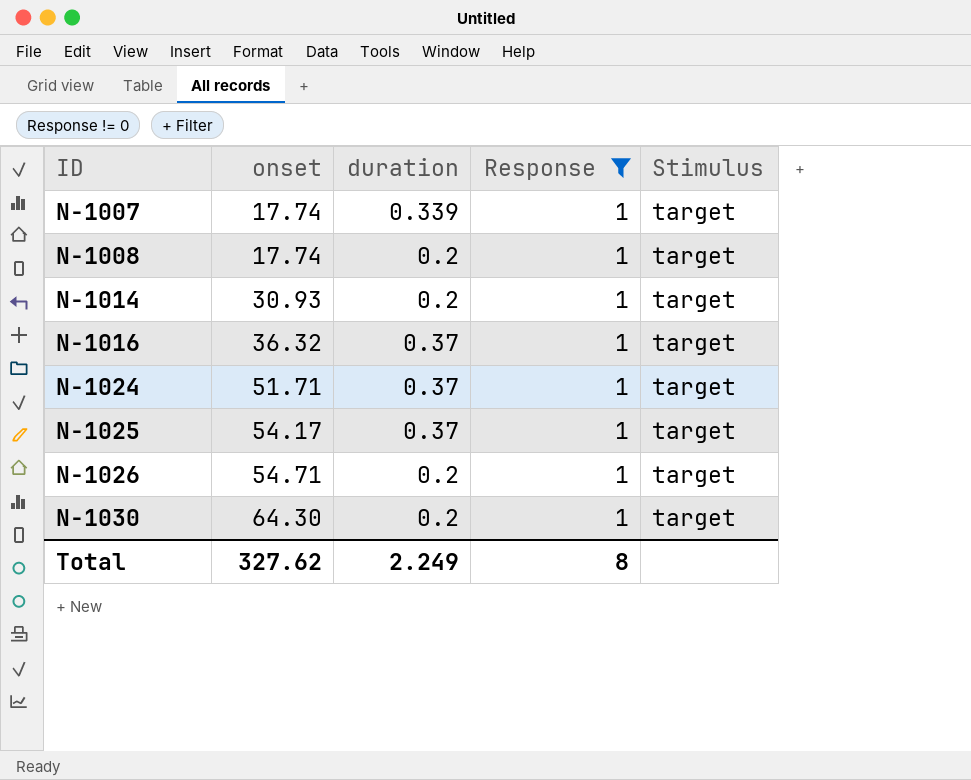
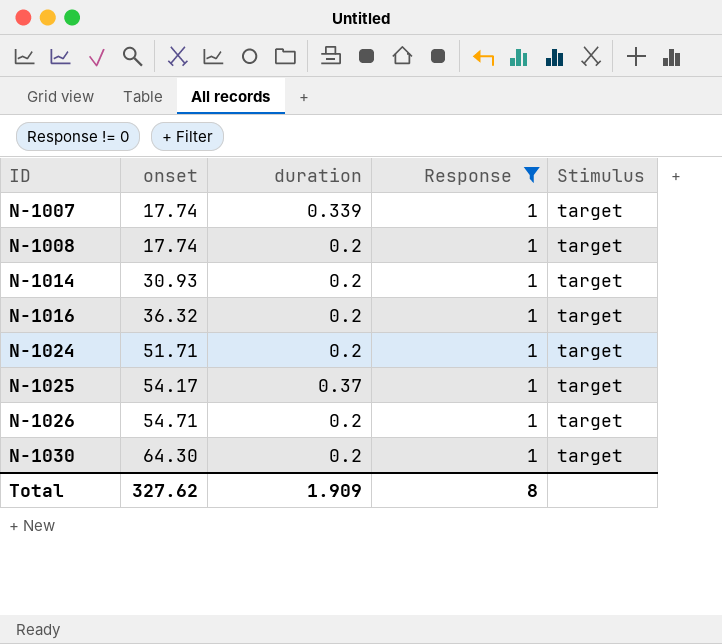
N-1016 | duration: 0.37 -> 0.2
N-1024 | duration: 0.37 -> 0.2
Total | duration: 2.249 -> 1.909

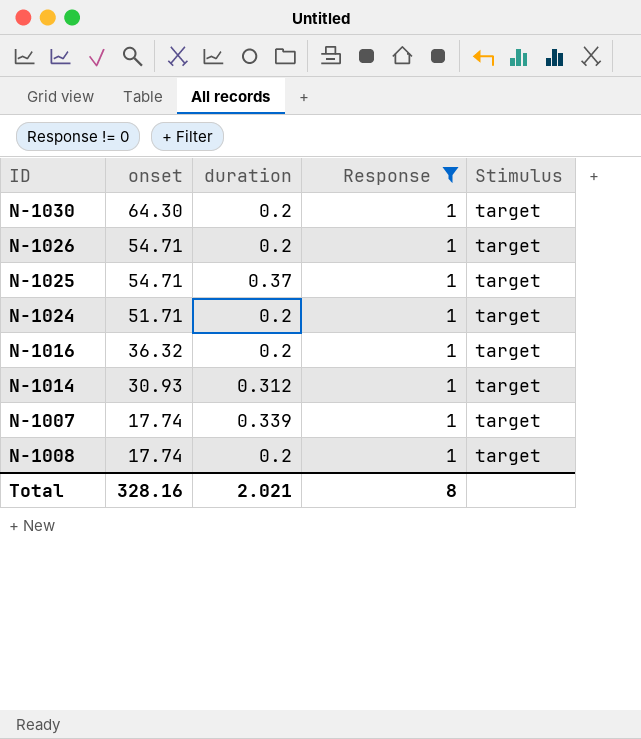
row order: ID ascending -> onset descending
N-1025 | onset: 54.17 -> 54.71
N-1014 | duration: 0.2 -> 0.312
Total | onset: 327.62 -> 328.16
Total | duration: 1.909 -> 2.021

